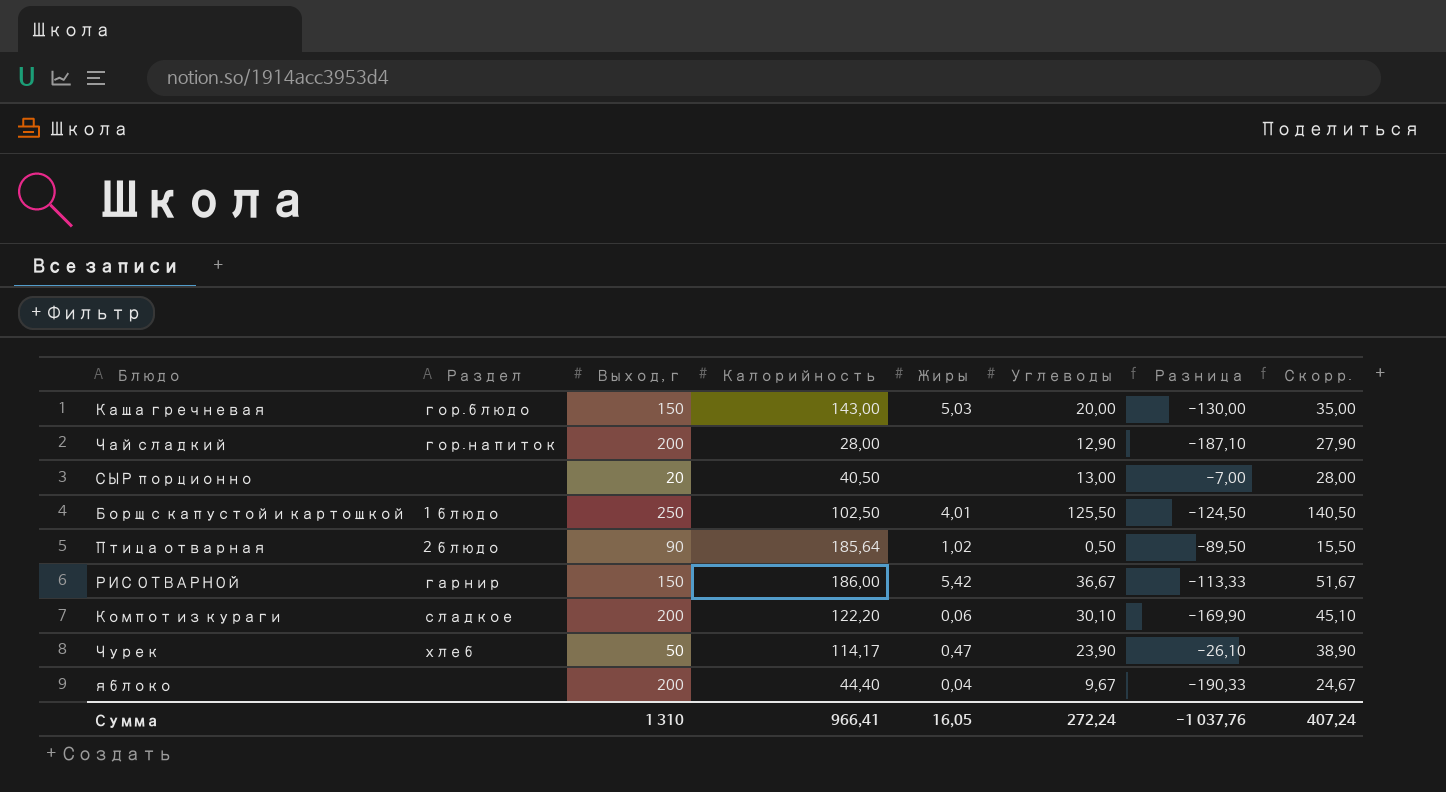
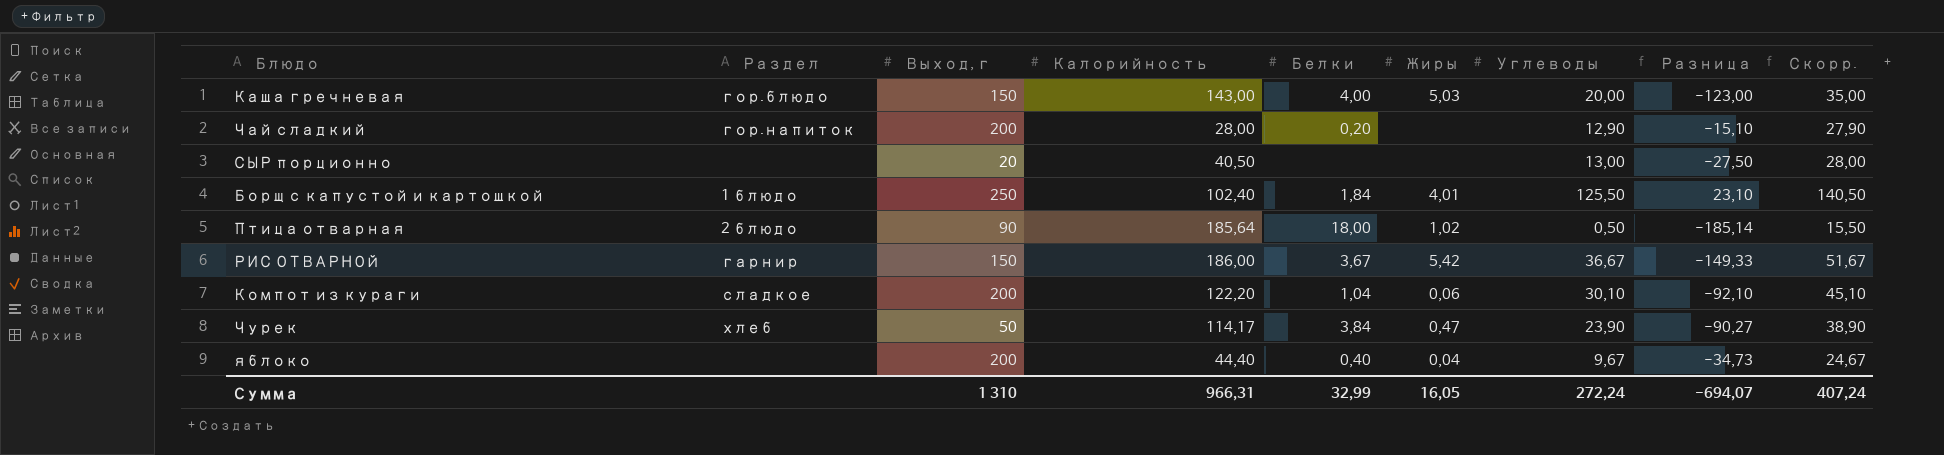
column Белки | position: none -> 5
column Разница | formula: [Углеводы] - [Выход, г] -> [Углеводы] - [Калорийность]
Борщ с капустой и картошкой | Калорийность: 102,50 -> 102,40
Сумма | Калорийность: 966,41 -> 966,31
Сумма | Разница: -1 037,76 -> -694,07

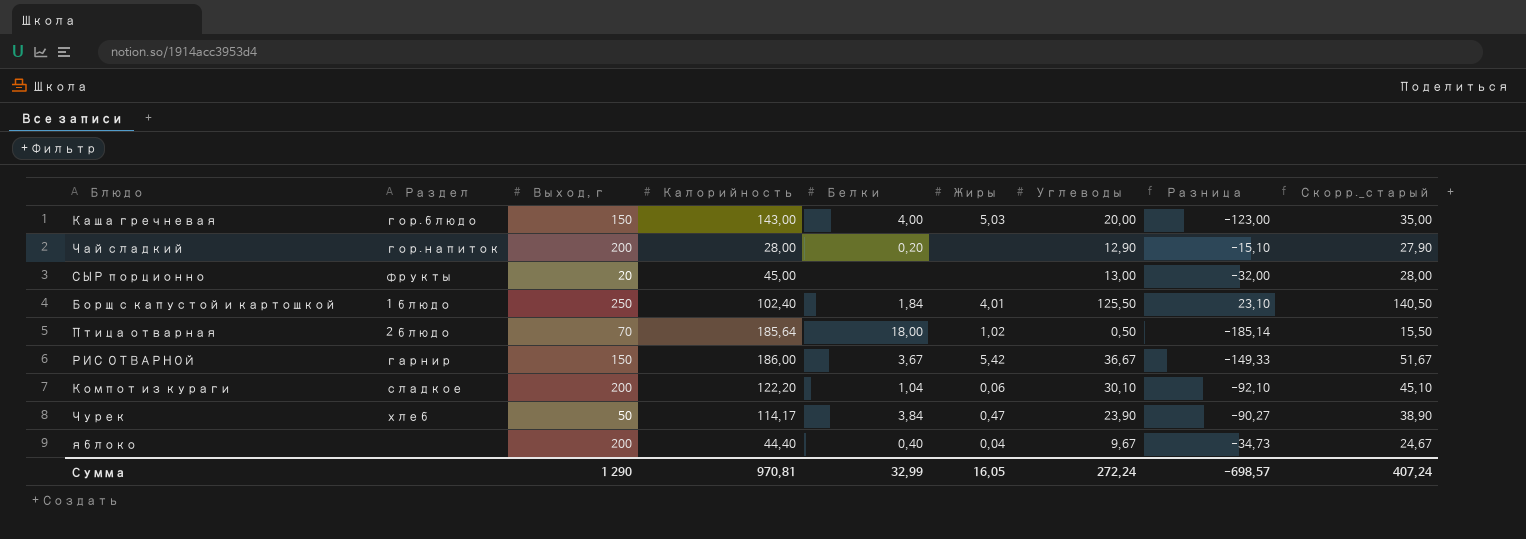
column name: Скорр. -> Скорр._старый
СЫР порционно | Раздел: none -> фрукты
СЫР порционно | Калорийность: 40,50 -> 45,00
СЫР порционно | Разница: -27,50 -> -32,00
Птица отварная | Выход, г: 90 -> 70
Сумма | Выход, г: 1 310 -> 1 290
Сумма | Калорийность: 966,31 -> 970,81
Сумма | Разница: -694,07 -> -698,57

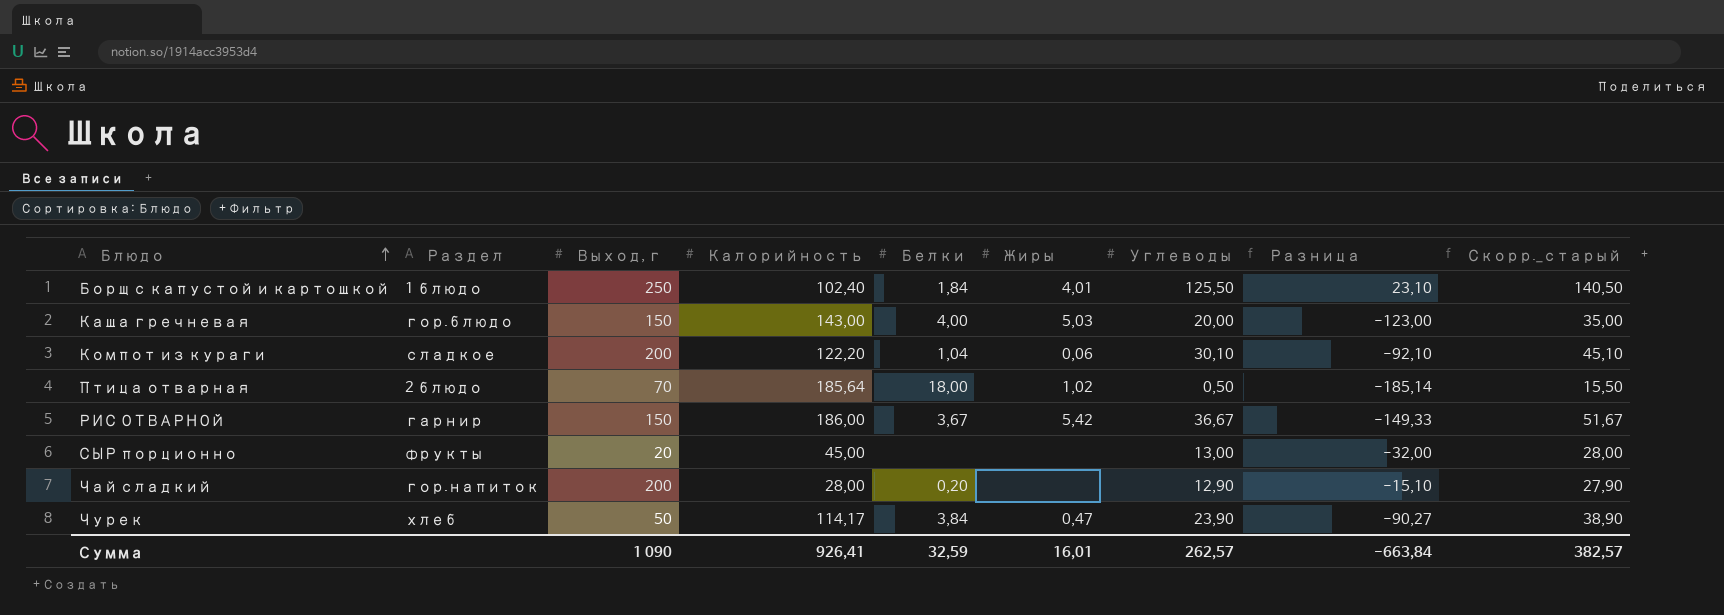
row order: none -> Блюдо ascending
row яблоко: none | 200 | 44,40 | 0,40 | 0,04 | 9,67 | -34,73 | 24,67 -> none
Сумма | Выход, г: 1 290 -> 1 090
Сумма | Калорийность: 970,81 -> 926,41
Сумма | Белки: 32,99 -> 32,59
Сумма | Жиры: 16,05 -> 16,01
Сумма | Углеводы: 272,24 -> 262,57
Сумма | Разница: -698,57 -> -663,84
Сумма | Скорр._старый: 407,24 -> 382,57

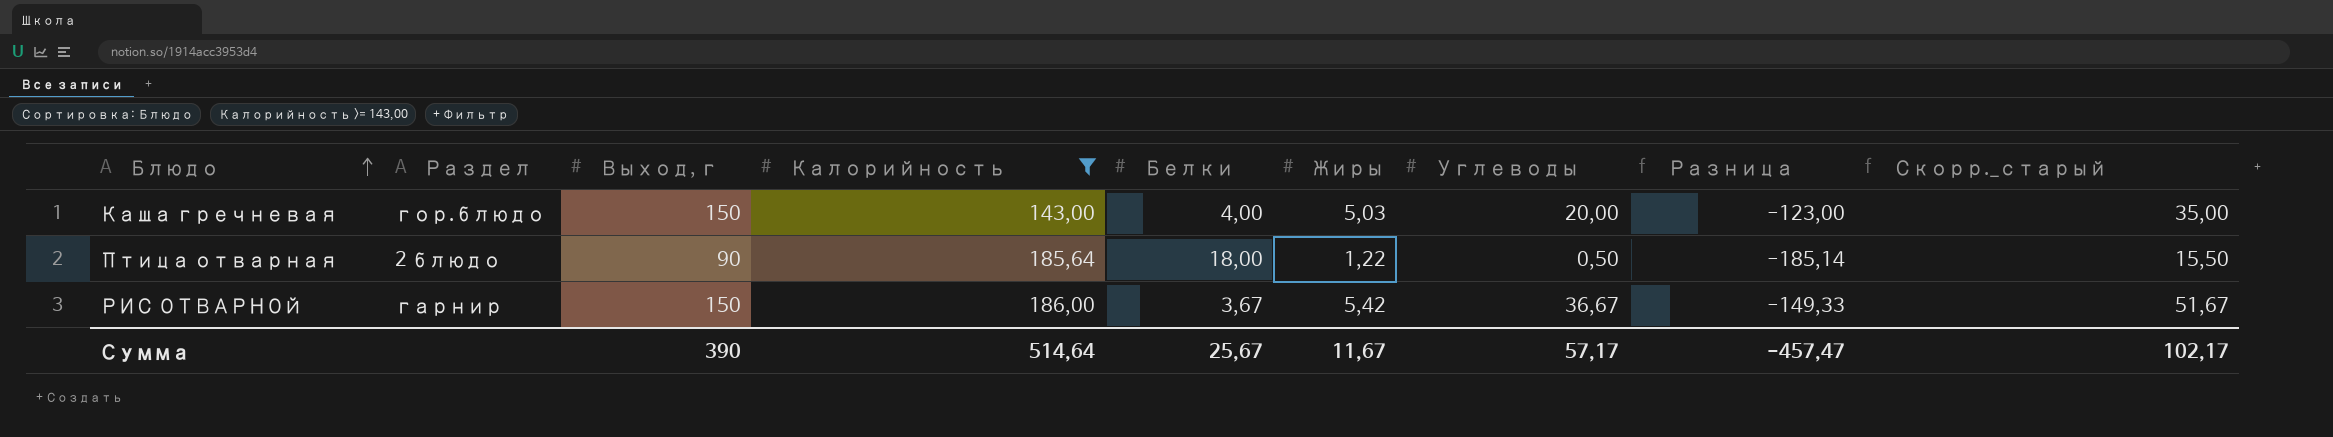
filter: none -> Калорийность >= 143,00
Птица отварная | Выход, г: 70 -> 90
Птица отварная | Жиры: 1,02 -> 1,22
Сумма | Выход, г: 1 090 -> 390
Сумма | Калорийность: 926,41 -> 514,64
Сумма | Белки: 32,59 -> 25,67
Сумма | Жиры: 16,01 -> 11,67
Сумма | Углеводы: 262,57 -> 57,17
Сумма | Разница: -663,84 -> -457,47
Сумма | Скорр._старый: 382,57 -> 102,17

